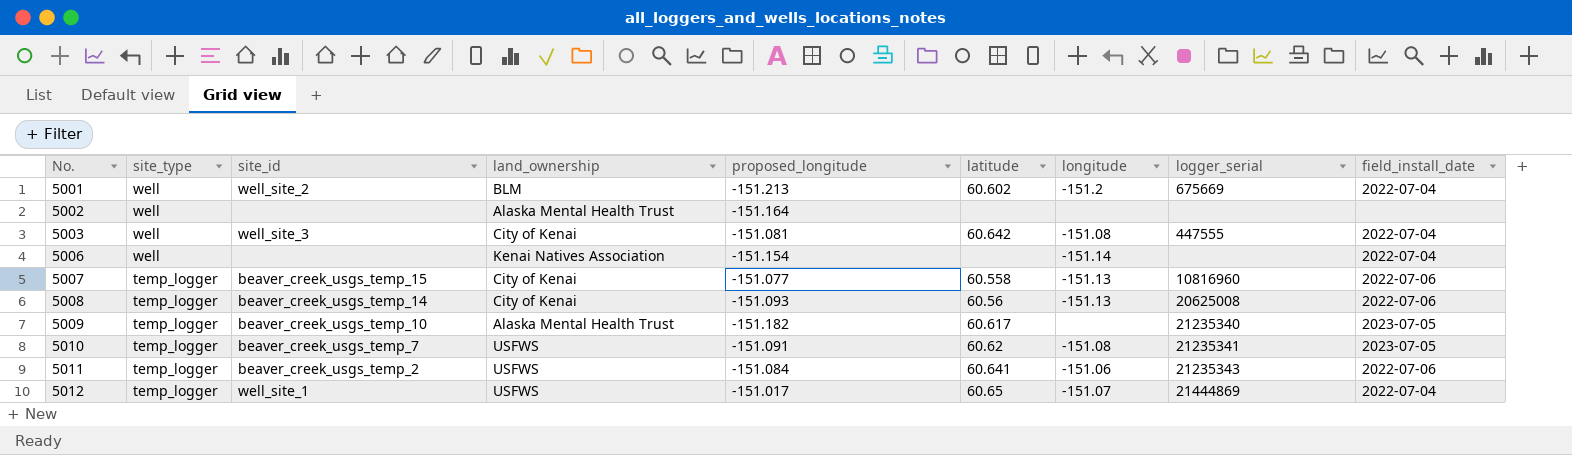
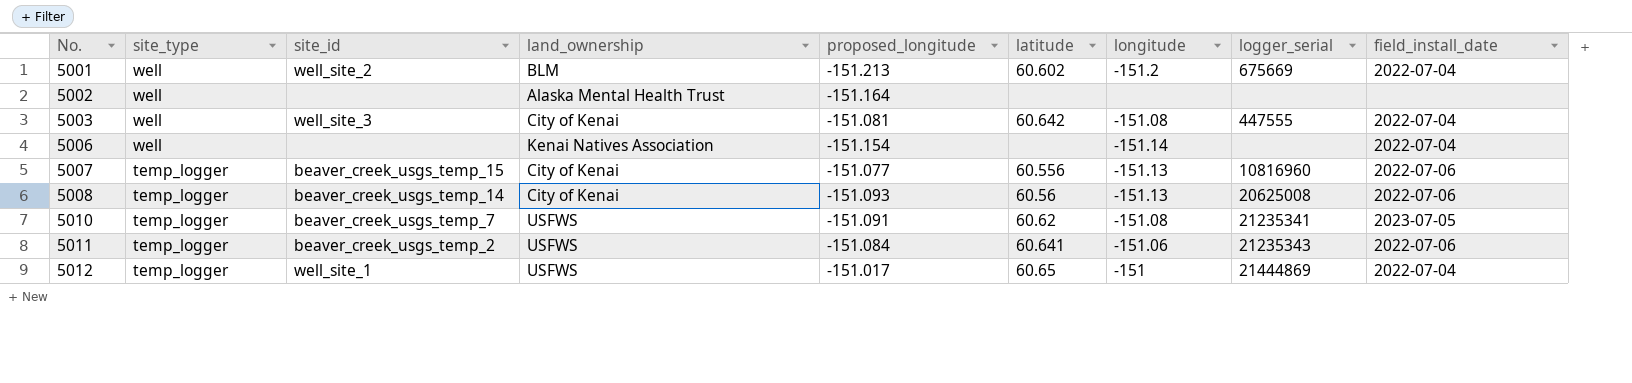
row 5009: temp_logger | beaver_creek_usgs_temp_10 | Alaska Mental Health Trust | -151.182 | 60.617 | none | 21235340 | 2023-07-05 -> none
5007 | latitude: 60.558 -> 60.556
5012 | longitude: -151.07 -> -151

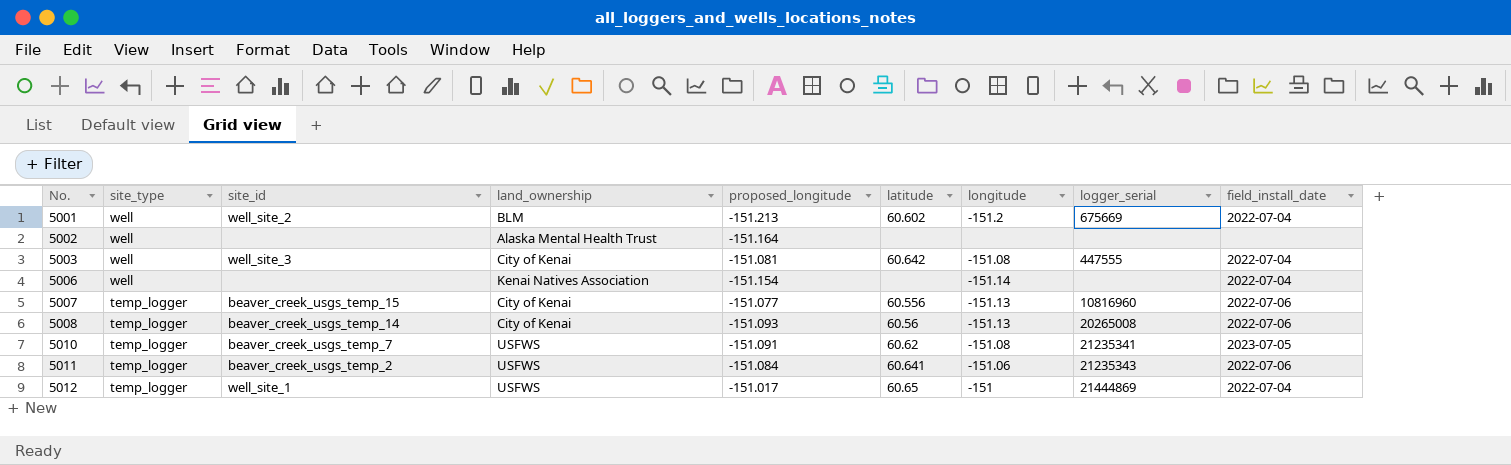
5008 | logger_serial: 20625008 -> 20265008

